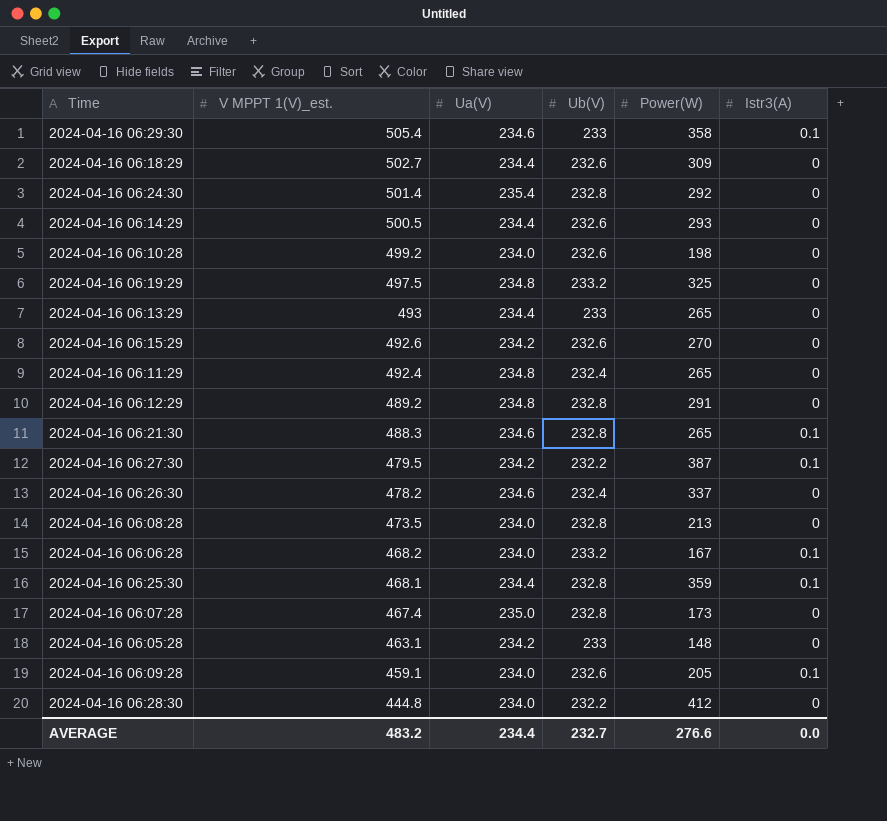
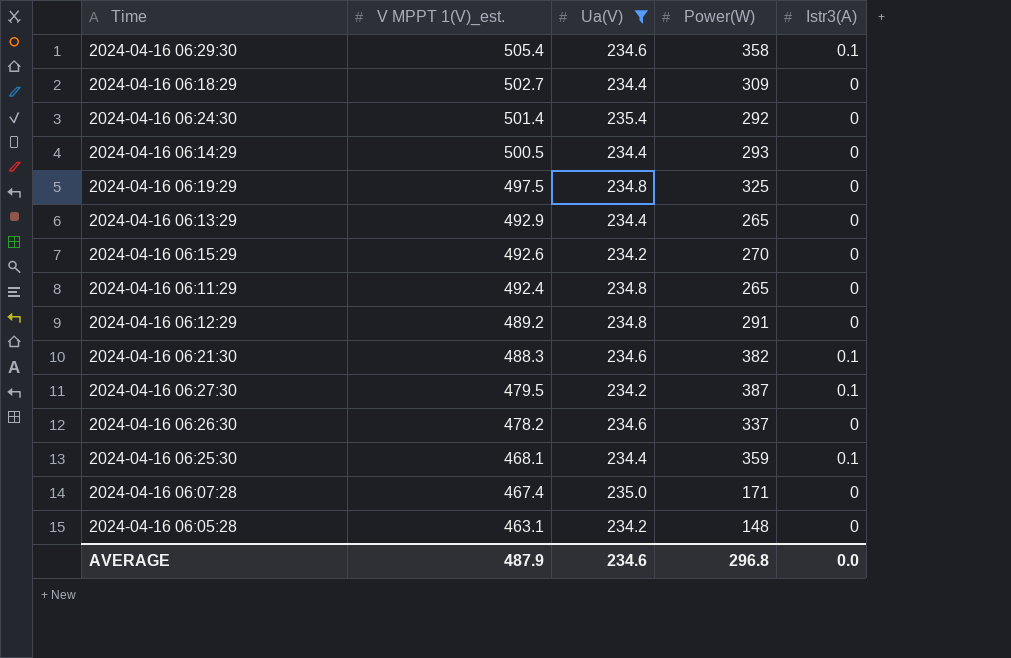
filter: none -> Ua(V) != 234.0
column Ub(V) | position: 4 -> none
2024-04-16 06:13:29 | V MPPT 1(V)_est.: 493 -> 492.9
2024-04-16 06:21:30 | Power(W): 265 -> 382
2024-04-16 06:07:28 | Power(W): 173 -> 171
AVERAGE | V MPPT 1(V)_est.: 483.2 -> 487.9
AVERAGE | Ua(V): 234.4 -> 234.6
AVERAGE | Power(W): 276.6 -> 296.8

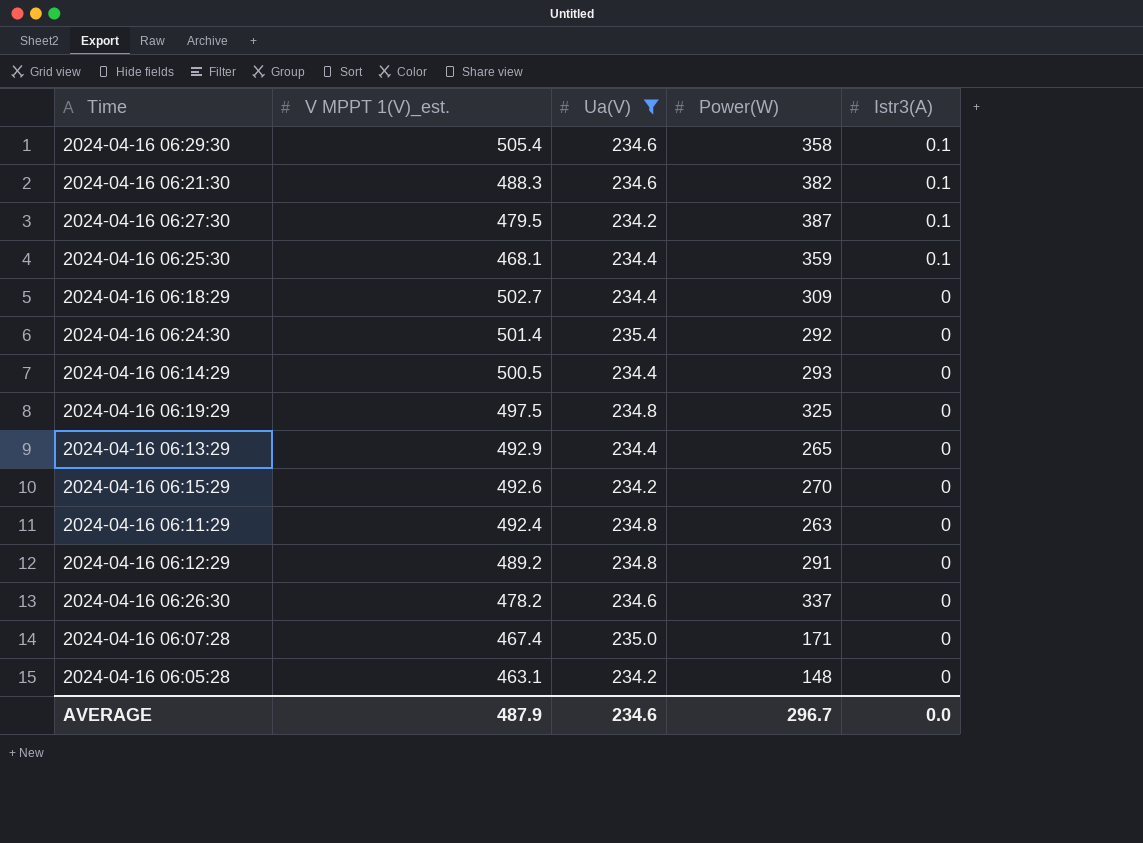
row order: V MPPT 1(V)_est. descending -> Istr3(A) descending
2024-04-16 06:11:29 | Power(W): 265 -> 263
AVERAGE | Power(W): 296.8 -> 296.7

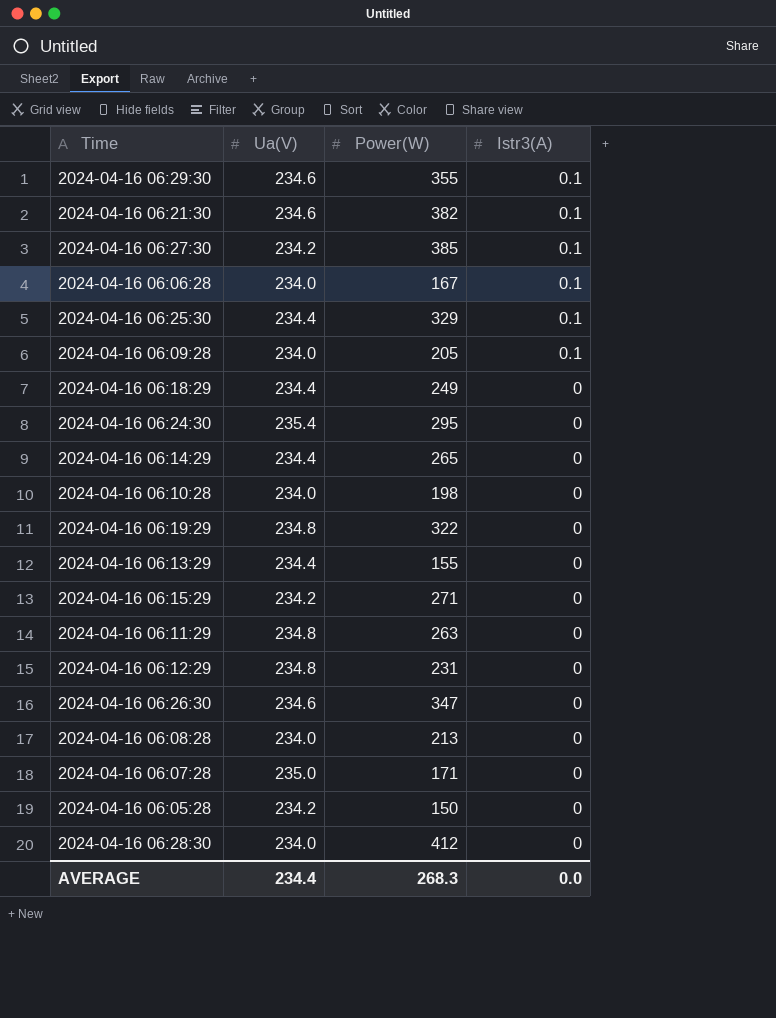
filter: Ua(V) != 234.0 -> none
column V MPPT 1(V)_est. | position: 2 -> none
2024-04-16 06:29:30 | Power(W): 358 -> 355
2024-04-16 06:27:30 | Power(W): 387 -> 385
2024-04-16 06:25:30 | Power(W): 359 -> 329
2024-04-16 06:18:29 | Power(W): 309 -> 249
2024-04-16 06:24:30 | Power(W): 292 -> 295
2024-04-16 06:14:29 | Power(W): 293 -> 265
2024-04-16 06:19:29 | Power(W): 325 -> 322
2024-04-16 06:13:29 | Power(W): 265 -> 155
2024-04-16 06:15:29 | Power(W): 270 -> 271
2024-04-16 06:12:29 | Power(W): 291 -> 231
2024-04-16 06:26:30 | Power(W): 337 -> 347
2024-04-16 06:05:28 | Power(W): 148 -> 150
AVERAGE | Ua(V): 234.6 -> 234.4
AVERAGE | Power(W): 296.7 -> 268.3

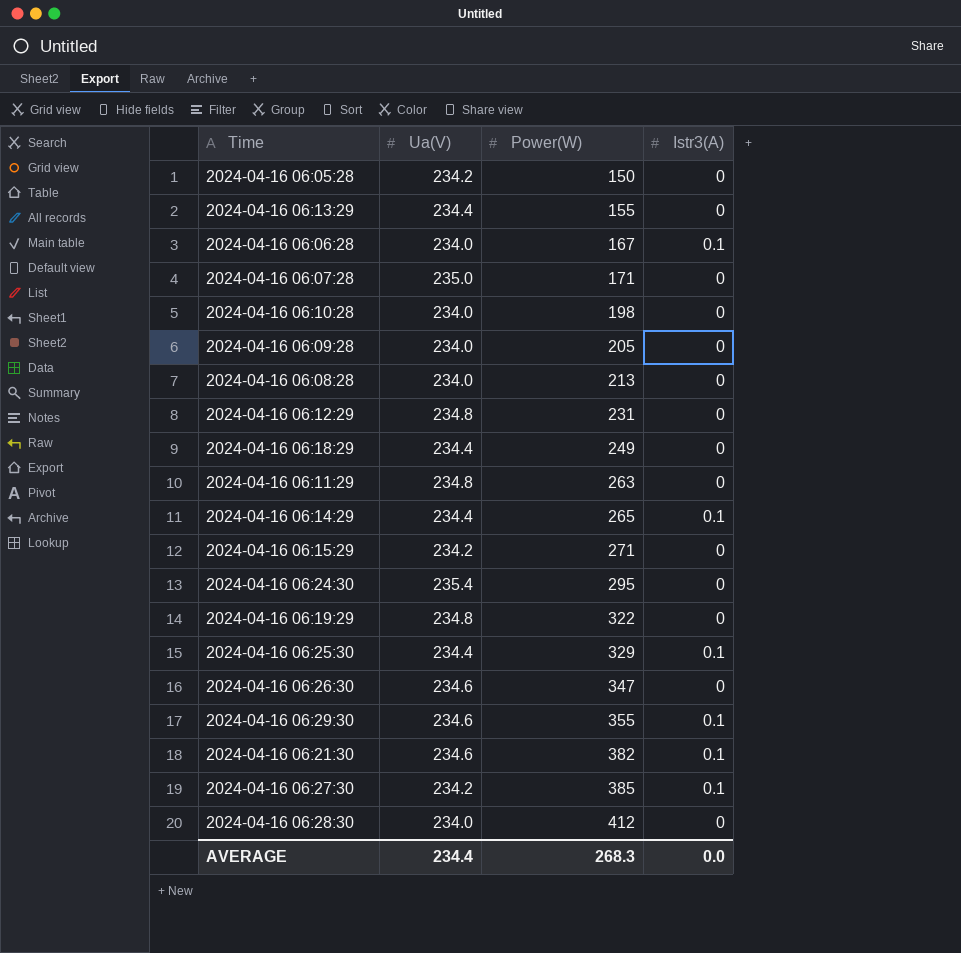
row order: Istr3(A) descending -> Power(W) ascending
2024-04-16 06:09:28 | Istr3(A): 0.1 -> 0
2024-04-16 06:14:29 | Istr3(A): 0 -> 0.1

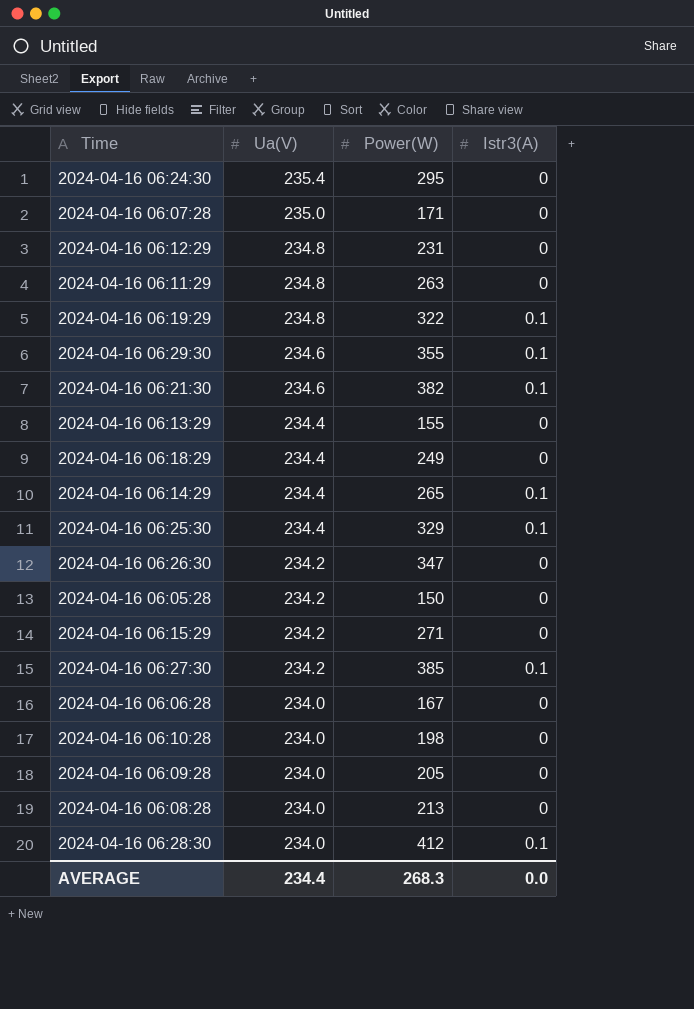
row order: Power(W) ascending -> Ua(V) descending
2024-04-16 06:19:29 | Istr3(A): 0 -> 0.1
2024-04-16 06:26:30 | Ua(V): 234.6 -> 234.2
2024-04-16 06:06:28 | Istr3(A): 0.1 -> 0
2024-04-16 06:28:30 | Istr3(A): 0 -> 0.1

